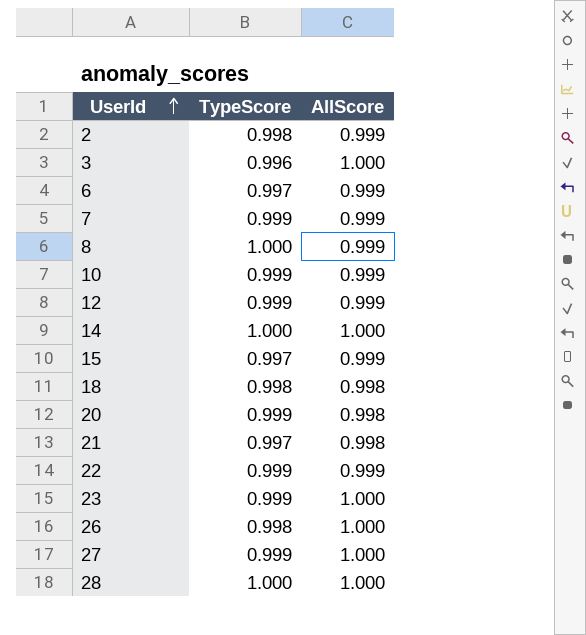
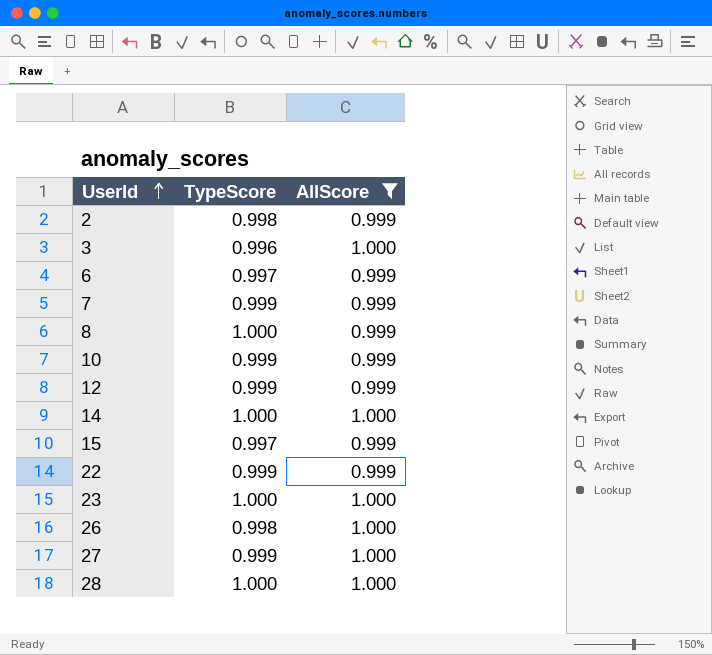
filter: none -> AllScore != 0.998
23 | TypeScore: 0.999 -> 1.000

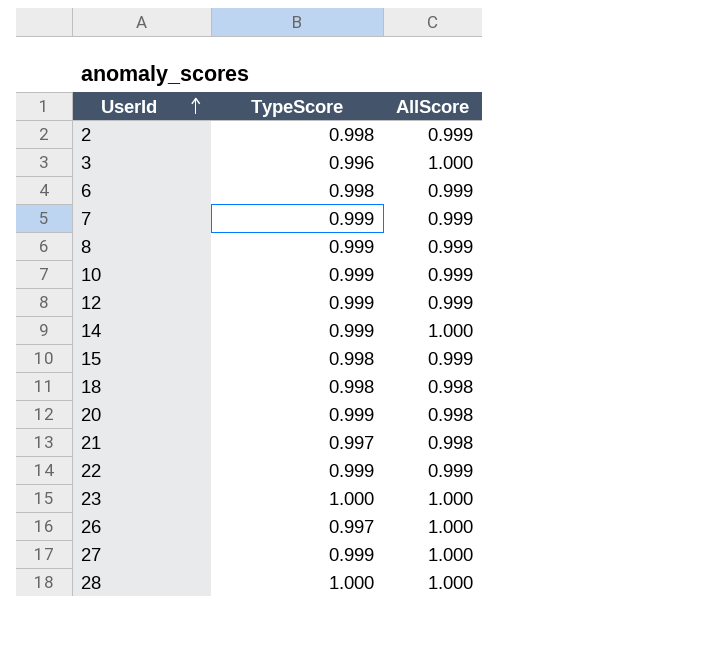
filter: AllScore != 0.998 -> none
6 | TypeScore: 0.997 -> 0.998
8 | TypeScore: 1.000 -> 0.999
14 | TypeScore: 1.000 -> 0.999
15 | TypeScore: 0.997 -> 0.998
26 | TypeScore: 0.998 -> 0.997

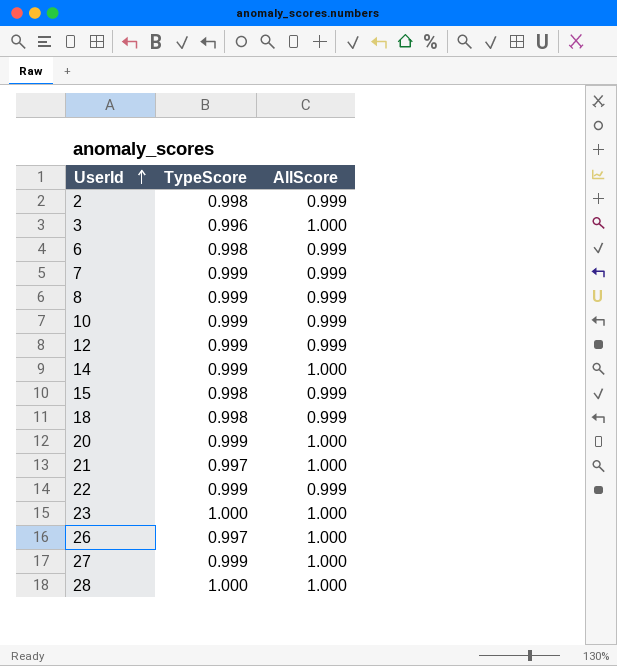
18 | AllScore: 0.998 -> 0.999
20 | AllScore: 0.998 -> 1.000
21 | AllScore: 0.998 -> 1.000

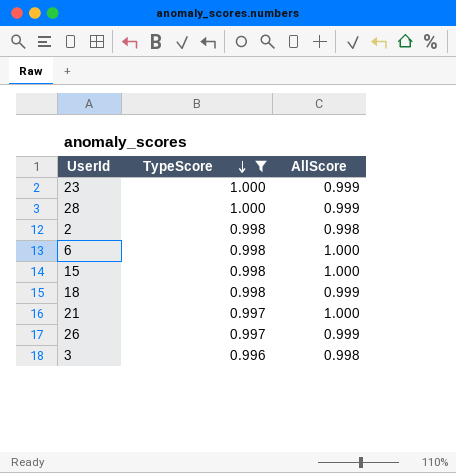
filter: none -> TypeScore != 0.999
row order: UserId ascending -> TypeScore descending
23 | AllScore: 1.000 -> 0.999
28 | AllScore: 1.000 -> 0.999
2 | AllScore: 0.999 -> 0.998
6 | AllScore: 0.999 -> 1.000
15 | AllScore: 0.999 -> 1.000
26 | AllScore: 1.000 -> 0.999
3 | AllScore: 1.000 -> 0.998

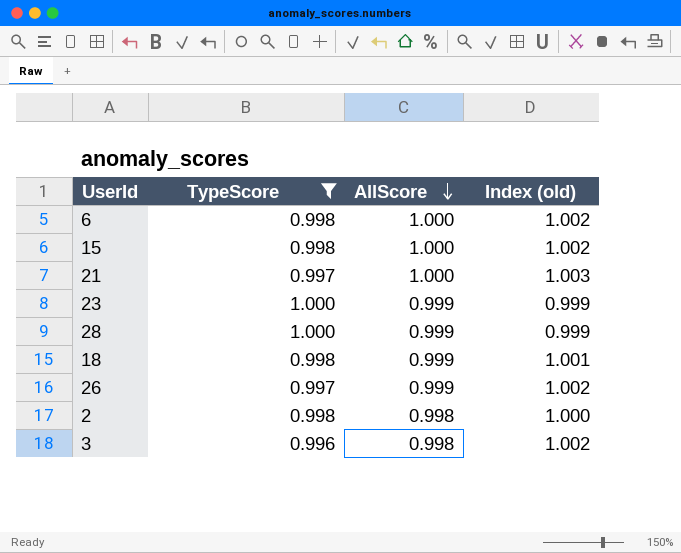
row order: TypeScore descending -> AllScore descending
column Index (old) | formula: none -> [AllScore] / [TypeScore]

